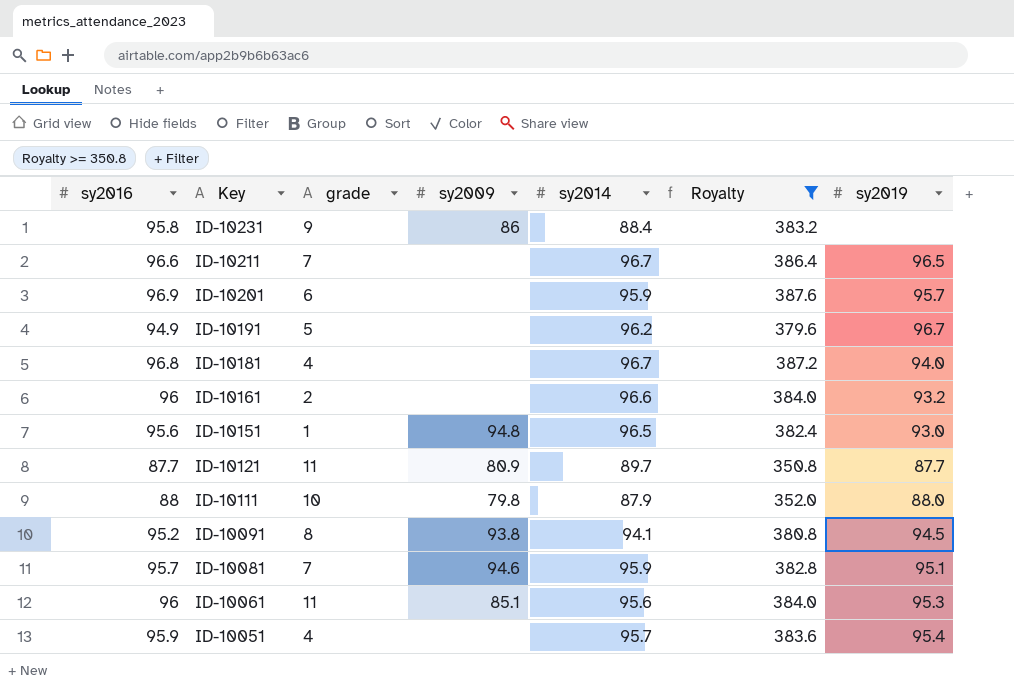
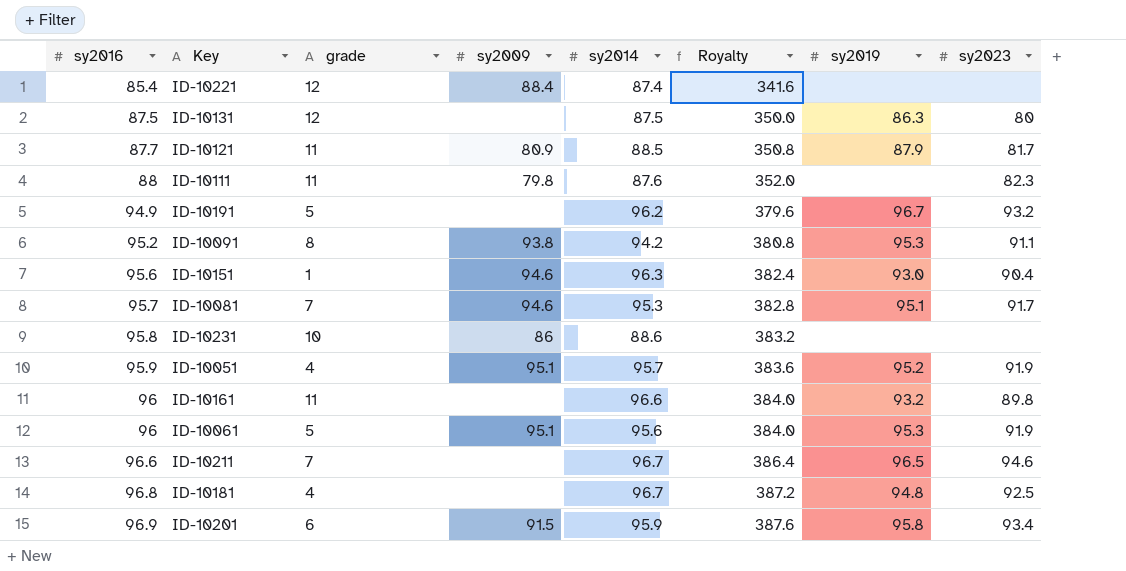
filter: Royalty >= 350.8 -> none
row order: Key descending -> sy2016 ascending
column sy2023 | position: none -> 8
ID-10121 | sy2014: 89.7 -> 88.5
ID-10121 | sy2019: 87.7 -> 87.9
ID-10111 | grade: 10 -> 11
ID-10111 | sy2014: 87.9 -> 87.6
ID-10111 | sy2019: 88.0 -> none
ID-10091 | sy2014: 94.1 -> 94.2
ID-10091 | sy2019: 94.5 -> 95.3
ID-10151 | sy2009: 94.8 -> 94.6
ID-10151 | sy2014: 96.5 -> 96.3
ID-10081 | sy2014: 95.9 -> 95.3
ID-10231 | grade: 9 -> 10
ID-10231 | sy2014: 88.4 -> 88.6
ID-10051 | sy2009: none -> 95.1
ID-10051 | sy2019: 95.4 -> 95.2
ID-10161 | grade: 2 -> 11
ID-10061 | grade: 11 -> 5
ID-10061 | sy2009: 85.1 -> 95.1
ID-10181 | sy2019: 94.0 -> 94.8
ID-10201 | sy2009: none -> 91.5
ID-10201 | sy2019: 95.7 -> 95.8

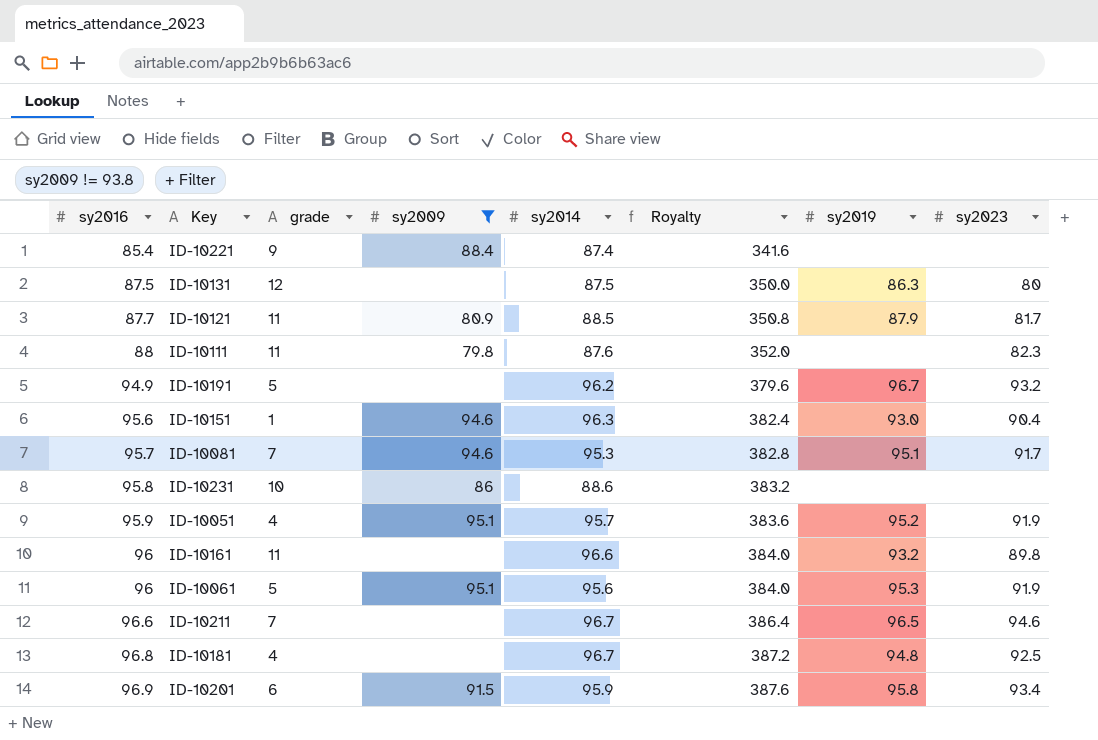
filter: none -> sy2009 != 93.8
ID-10221 | grade: 12 -> 9

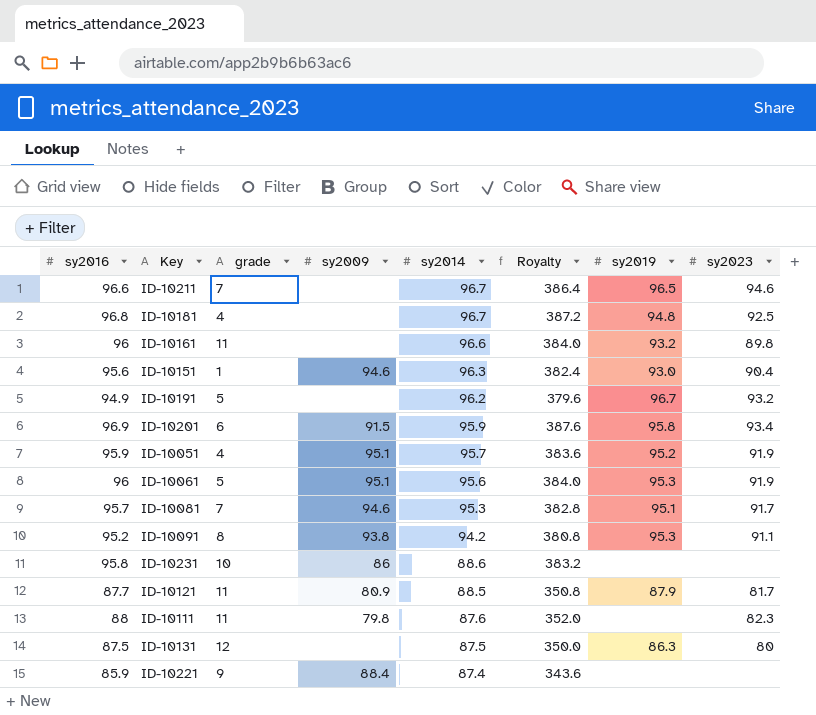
filter: sy2009 != 93.8 -> none
row order: sy2016 ascending -> sy2014 descending
ID-10221 | sy2016: 85.4 -> 85.9
ID-10221 | Royalty: 341.6 -> 343.6

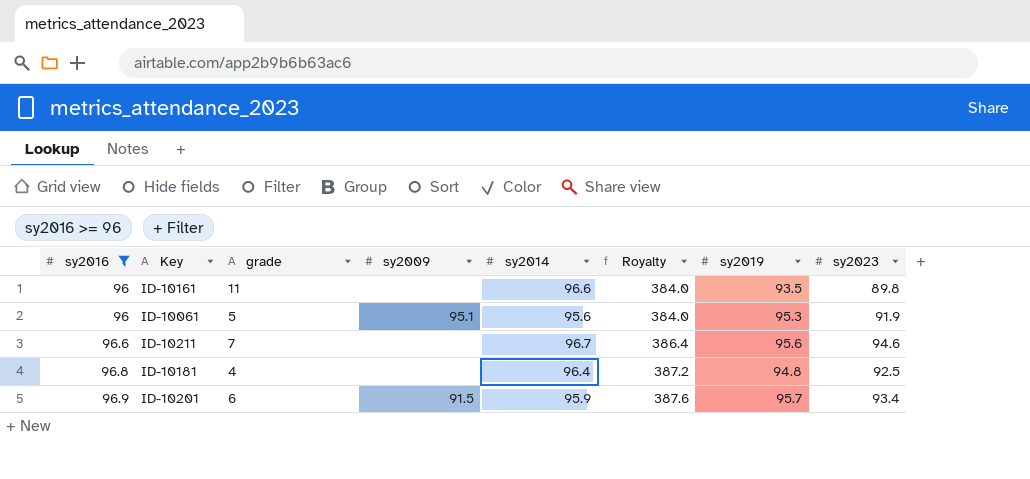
filter: none -> sy2016 >= 96
row order: sy2014 descending -> sy2016 ascending
ID-10161 | sy2019: 93.2 -> 93.5
ID-10211 | sy2019: 96.5 -> 95.6
ID-10181 | sy2014: 96.7 -> 96.4
ID-10201 | sy2019: 95.8 -> 95.7

